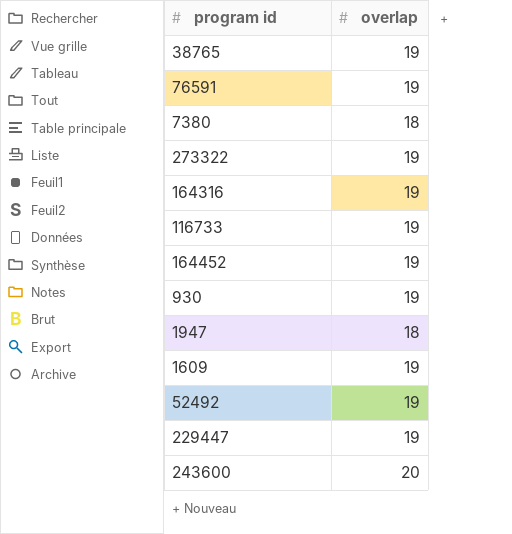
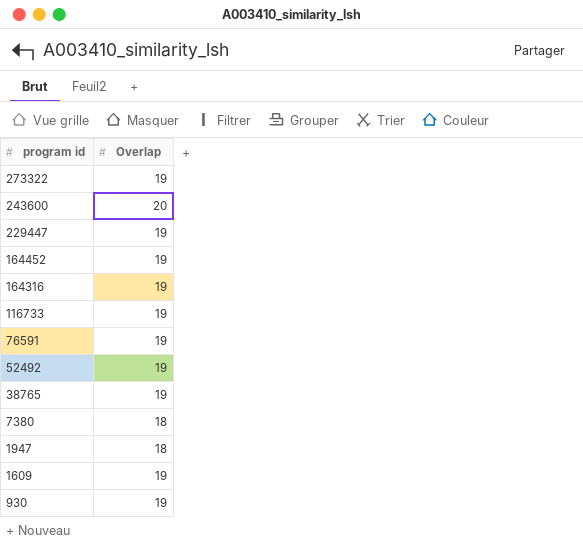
row order: none -> program id descending
column name: overlap -> Overlap

